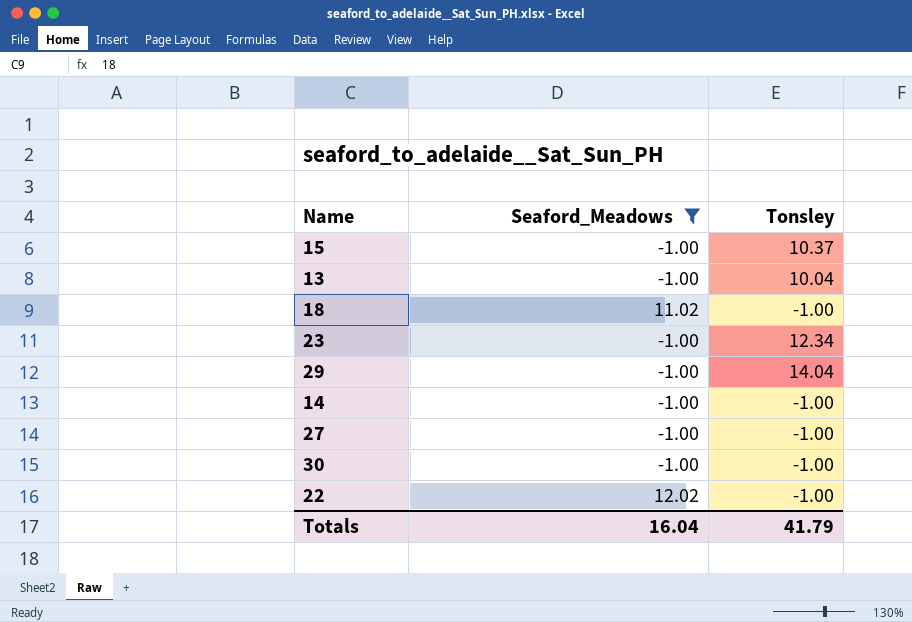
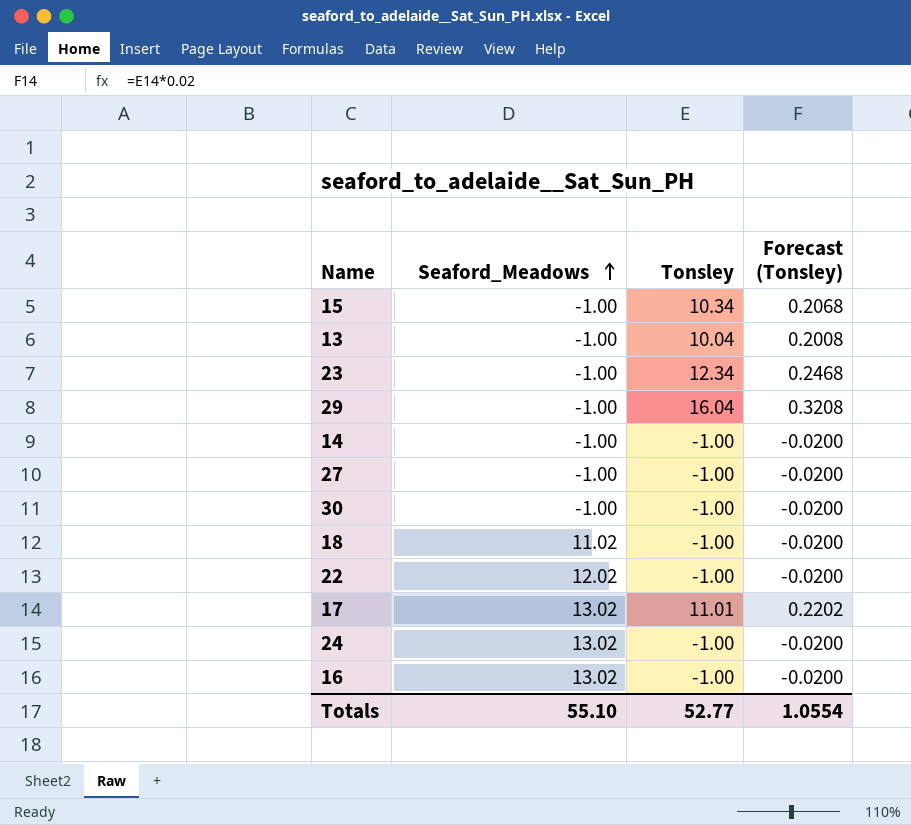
filter: Seaford_Meadows != 13.02 -> none
row order: none -> Seaford_Meadows ascending
column Forecast (Tonsley) | formula: none -> [Tonsley] * 0.02
15 | Tonsley: 10.37 -> 10.34
29 | Tonsley: 14.04 -> 16.04
Totals | Seaford_Meadows: 16.04 -> 55.10
Totals | Tonsley: 41.79 -> 52.77

